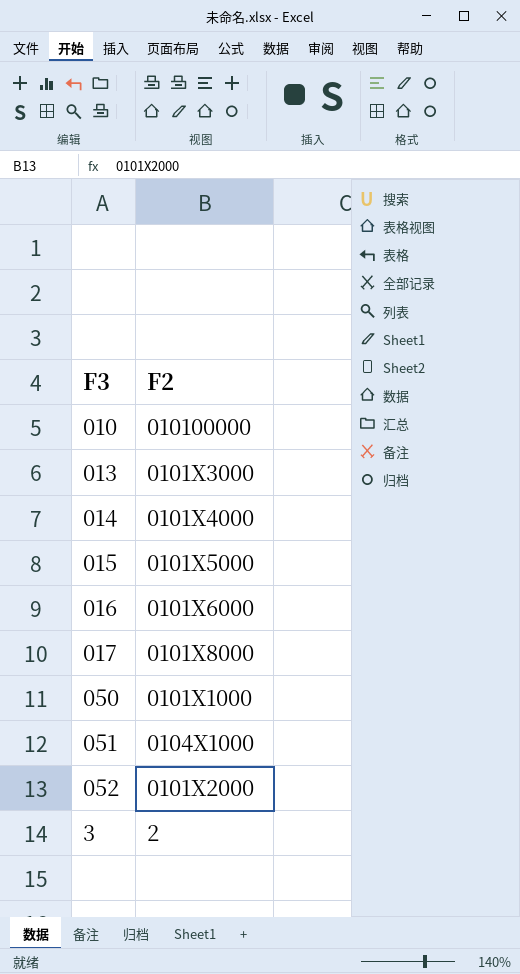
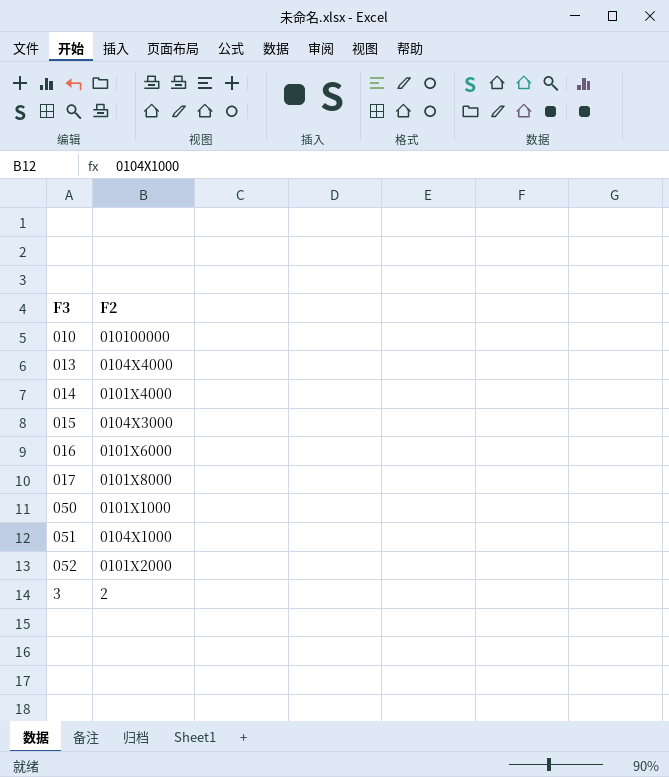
013 | F2: 0101Х3000 -> 0104Х4000
015 | F2: 0101Х5000 -> 0104Х3000

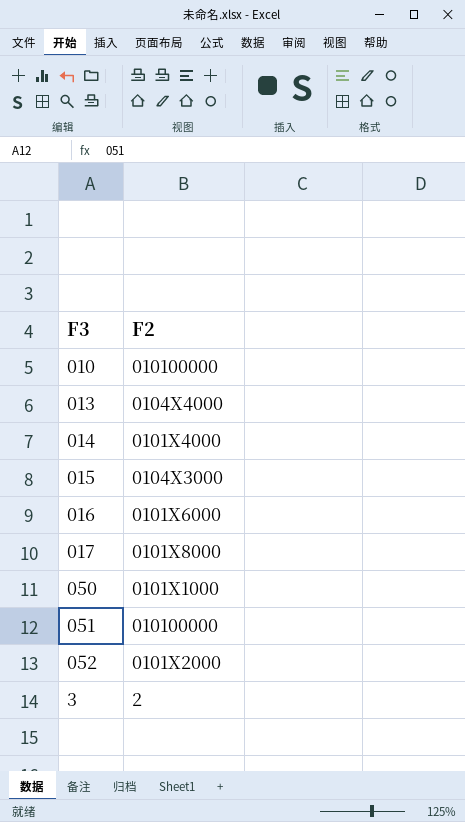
051 | F2: 0104Х1000 -> 010100000

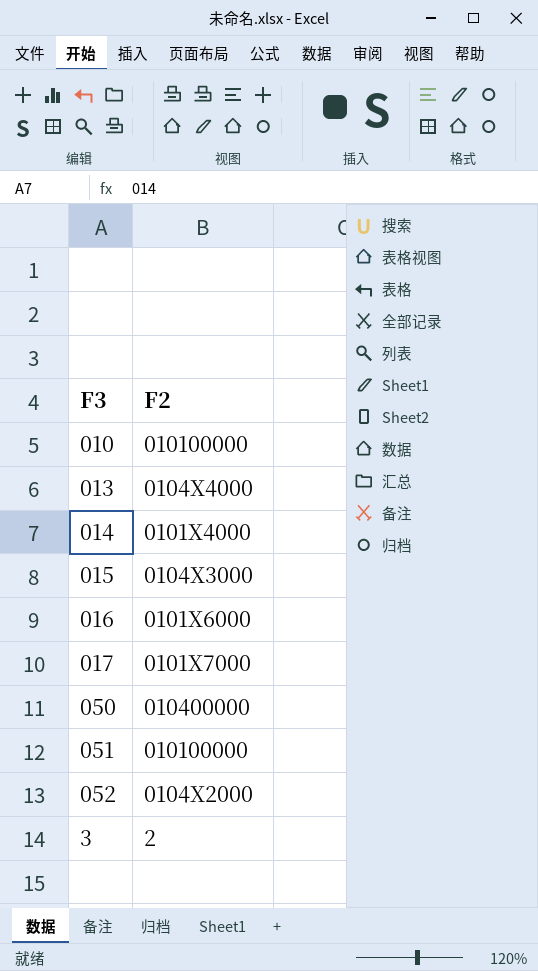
017 | F2: 0101Х8000 -> 0101Х7000
050 | F2: 0101Х1000 -> 010400000
052 | F2: 0101Х2000 -> 0104Х2000

